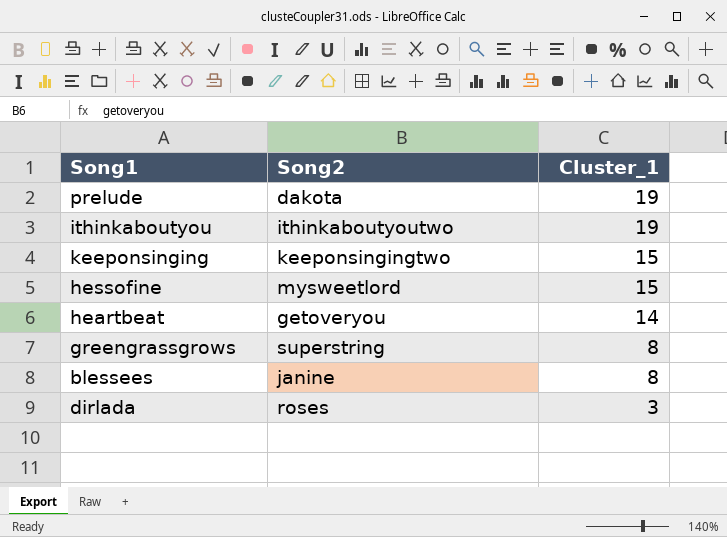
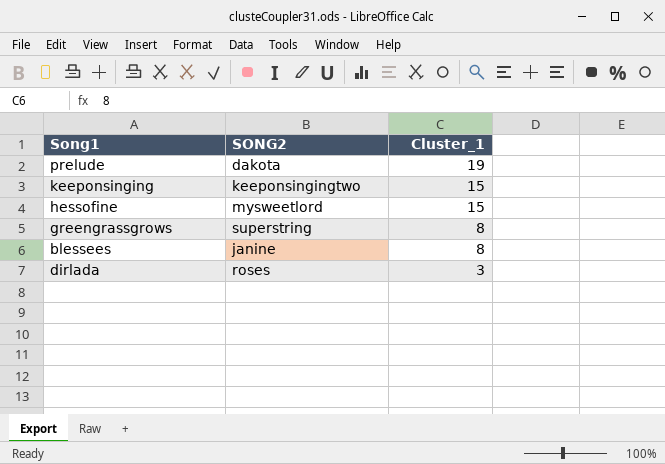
column name: Song2 -> SONG2
row ithinkaboutyou: ithinkaboutyoutwo | 19 -> none
row heartbeat: getoveryou | 14 -> none

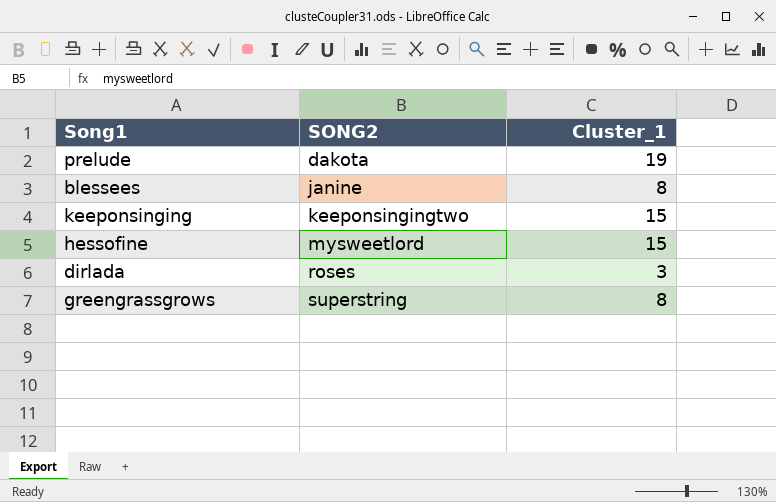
row order: Cluster_1 descending -> SONG2 ascending

